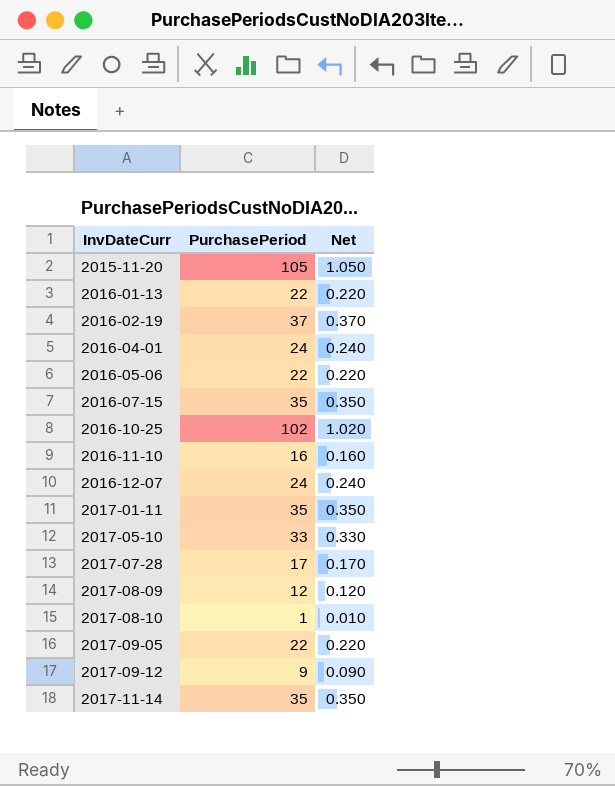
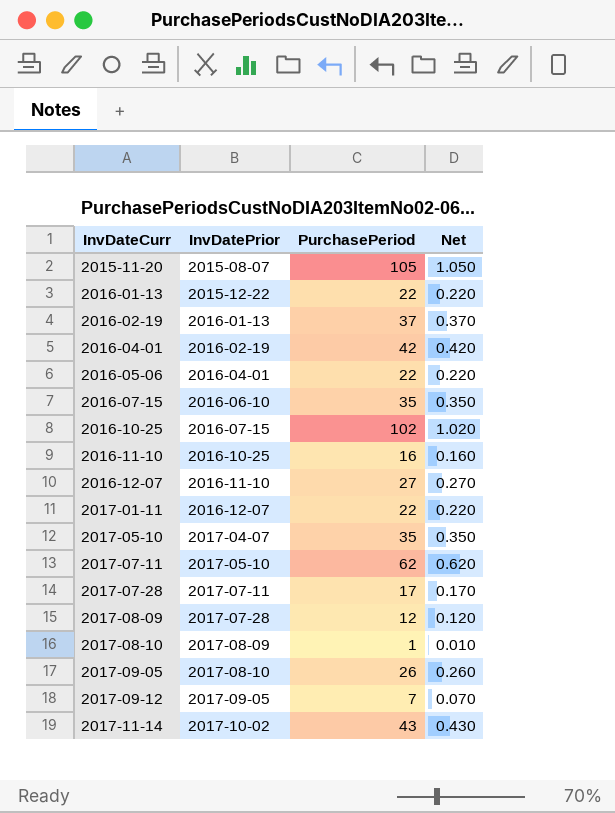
column InvDatePrior | position: none -> 2
2016-04-01 | PurchasePeriod: 24 -> 42
2016-04-01 | Net: 0.240 -> 0.420
2016-12-07 | PurchasePeriod: 24 -> 27
2016-12-07 | Net: 0.240 -> 0.270
2017-01-11 | PurchasePeriod: 35 -> 22
2017-01-11 | Net: 0.350 -> 0.220
2017-05-10 | PurchasePeriod: 33 -> 35
2017-05-10 | Net: 0.330 -> 0.350
row 2017-07-11: none -> 2017-05-10 | 62 | 0.620
2017-09-05 | PurchasePeriod: 22 -> 26
2017-09-05 | Net: 0.220 -> 0.260
2017-09-12 | PurchasePeriod: 9 -> 7
2017-09-12 | Net: 0.090 -> 0.070
2017-11-14 | PurchasePeriod: 35 -> 43
2017-11-14 | Net: 0.350 -> 0.430

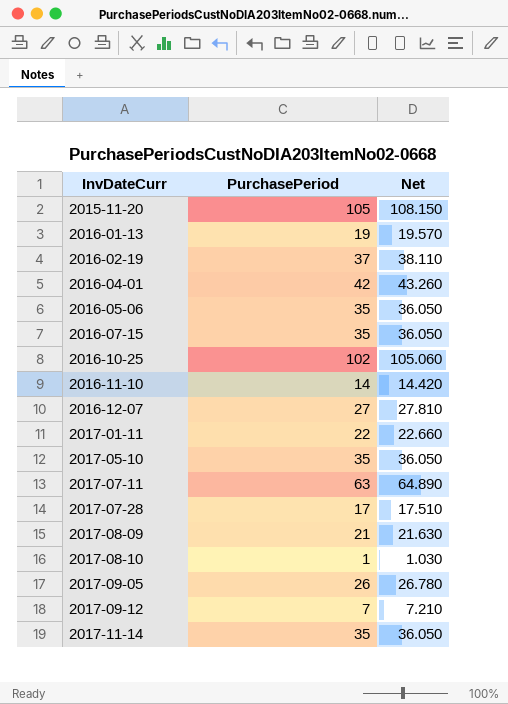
column InvDatePrior | position: 2 -> none
column Net | formula: [PurchasePeriod] * 0.01 -> [PurchasePeriod] * 1.03
2016-01-13 | PurchasePeriod: 22 -> 19
2016-05-06 | PurchasePeriod: 22 -> 35
2016-11-10 | PurchasePeriod: 16 -> 14
2017-07-11 | PurchasePeriod: 62 -> 63
2017-08-09 | PurchasePeriod: 12 -> 21
2017-11-14 | PurchasePeriod: 43 -> 35

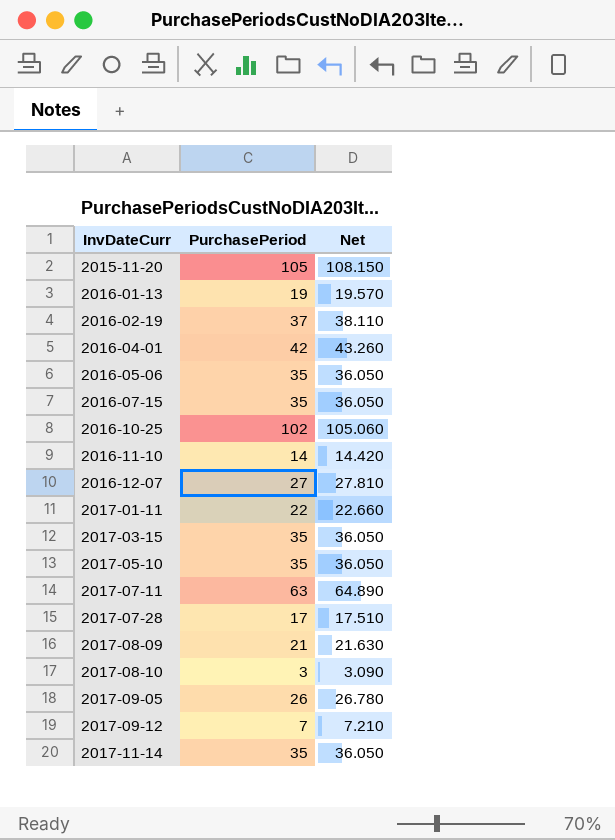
row 2017-03-15: none -> 35 | 36.050
2017-08-10 | PurchasePeriod: 1 -> 3
2017-08-10 | Net: 1.030 -> 3.090

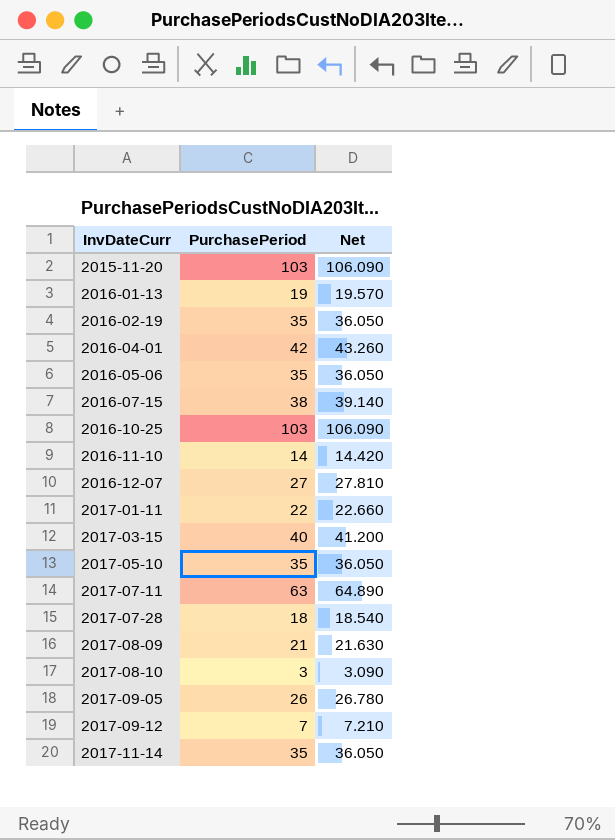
2015-11-20 | PurchasePeriod: 105 -> 103
2015-11-20 | Net: 108.150 -> 106.090
2016-02-19 | PurchasePeriod: 37 -> 35
2016-02-19 | Net: 38.110 -> 36.050
2016-07-15 | PurchasePeriod: 35 -> 38
2016-07-15 | Net: 36.050 -> 39.140
2016-10-25 | PurchasePeriod: 102 -> 103
2016-10-25 | Net: 105.060 -> 106.090
2017-03-15 | PurchasePeriod: 35 -> 40
2017-03-15 | Net: 36.050 -> 41.200
2017-07-28 | PurchasePeriod: 17 -> 18
2017-07-28 | Net: 17.510 -> 18.540

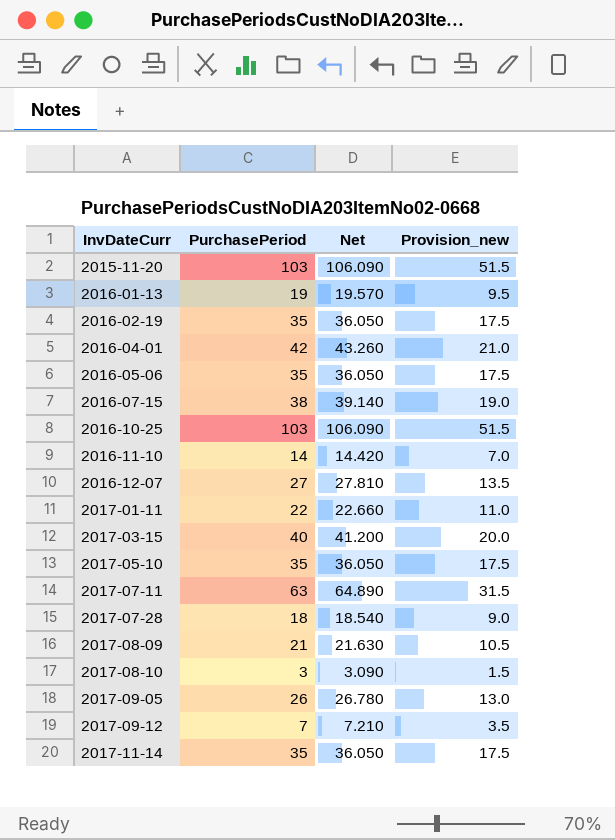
column Provision_new | formula: none -> [PurchasePeriod] * 0.5

